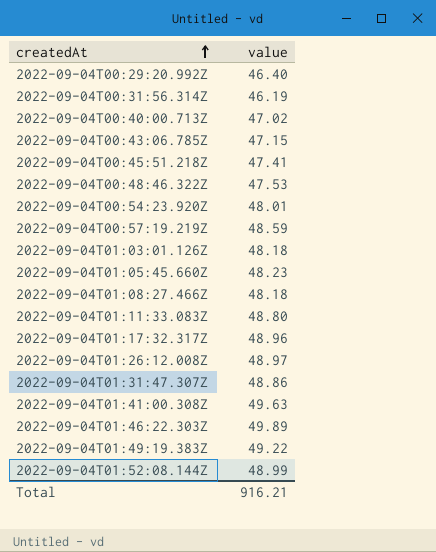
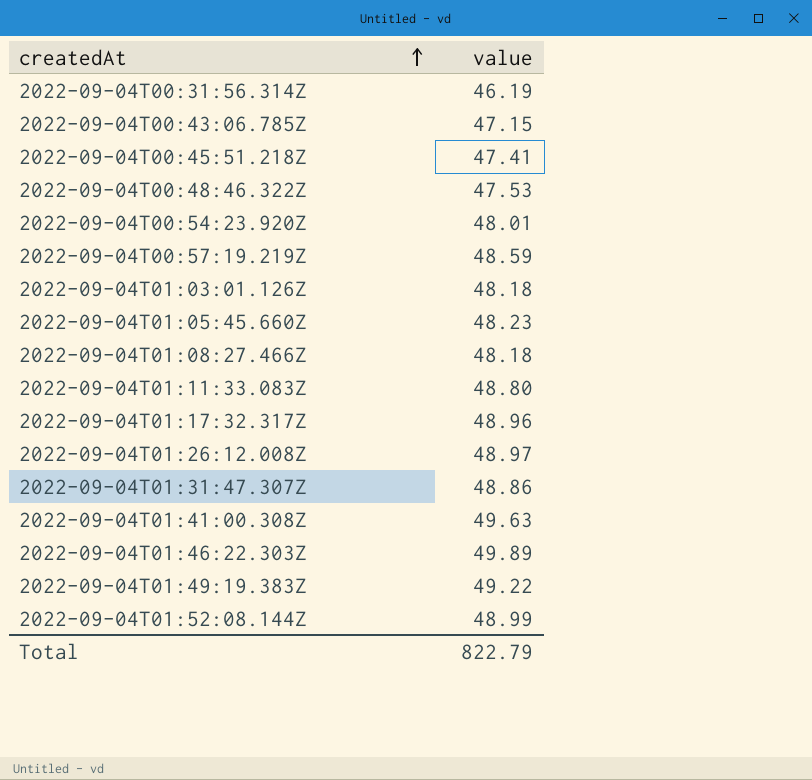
row 2022-09-04T00:29:20.992Z: 46.40 -> none
row 2022-09-04T00:40:00.713Z: 47.02 -> none
Total | value: 916.21 -> 822.79

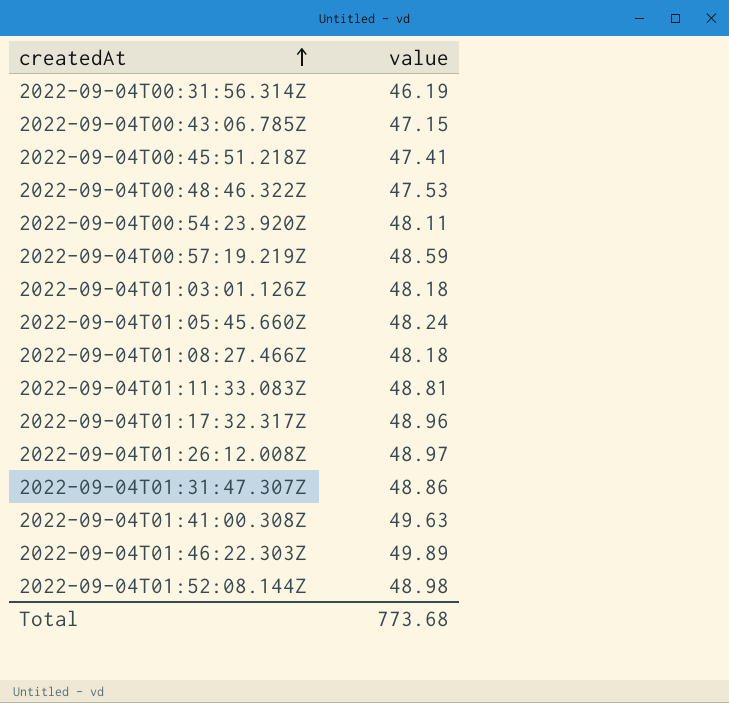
row 2022-09-04T01:49:19.383Z: 49.22 -> none
2022-09-04T00:54:23.920Z | value: 48.01 -> 48.11
2022-09-04T01:05:45.660Z | value: 48.23 -> 48.24
2022-09-04T01:11:33.083Z | value: 48.80 -> 48.81
2022-09-04T01:52:08.144Z | value: 48.99 -> 48.98
Total | value: 822.79 -> 773.68

